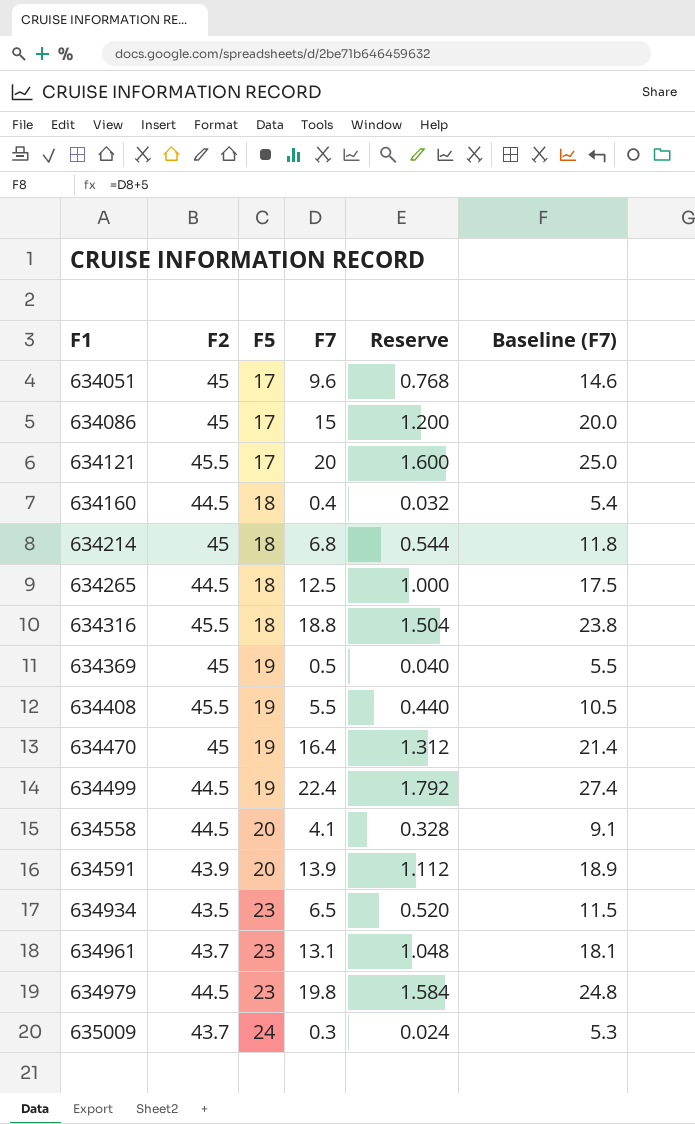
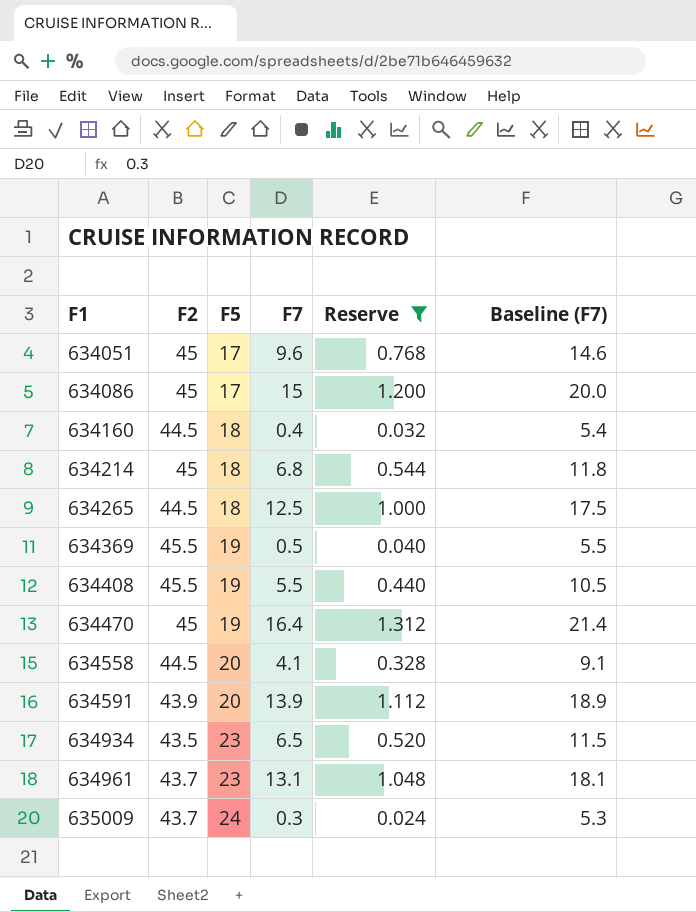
filter: none -> Reserve <= 1.312
634369 | F2: 45 -> 45.5

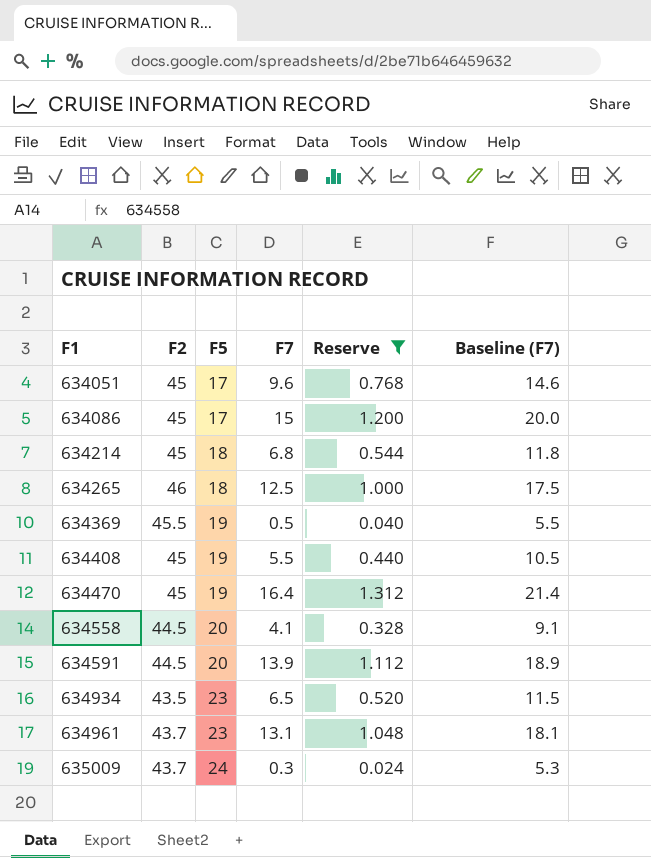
row 634160: 44.5 | 18 | 0.4 | 0.032 | 5.4 -> none
634265 | F2: 44.5 -> 46
634408 | F2: 45.5 -> 45
634591 | F2: 43.9 -> 44.5

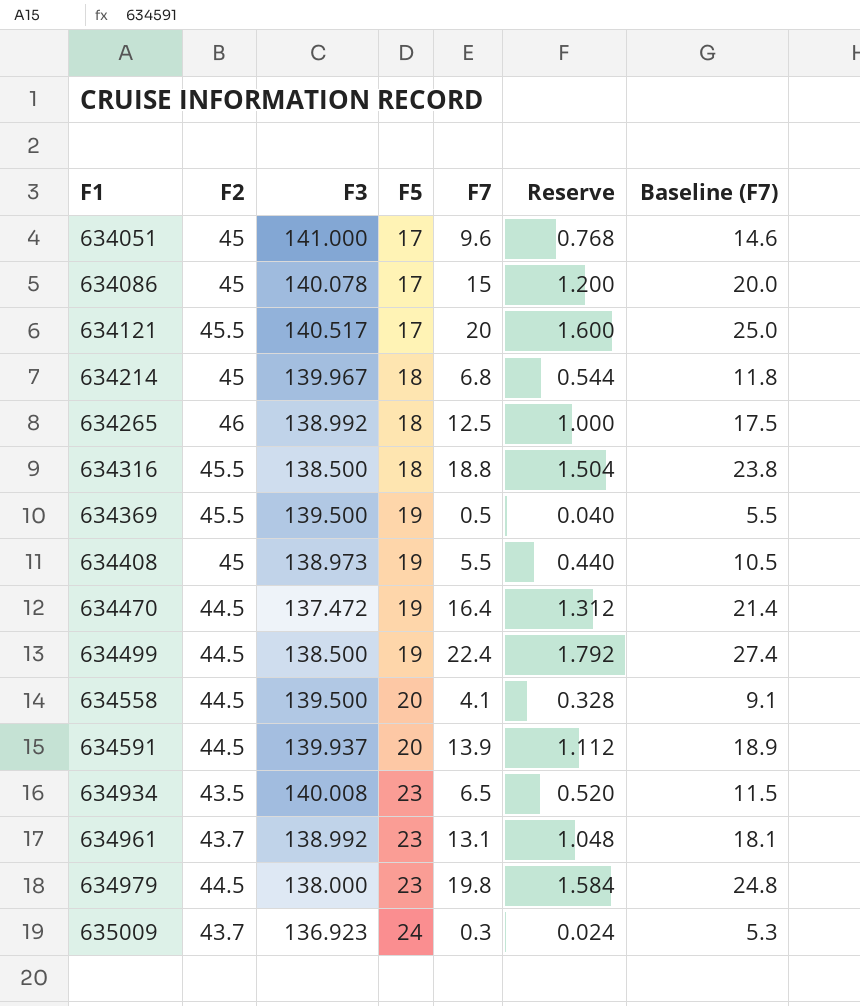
filter: Reserve <= 1.312 -> none
column F3 | position: none -> 3
634470 | F2: 45 -> 44.5

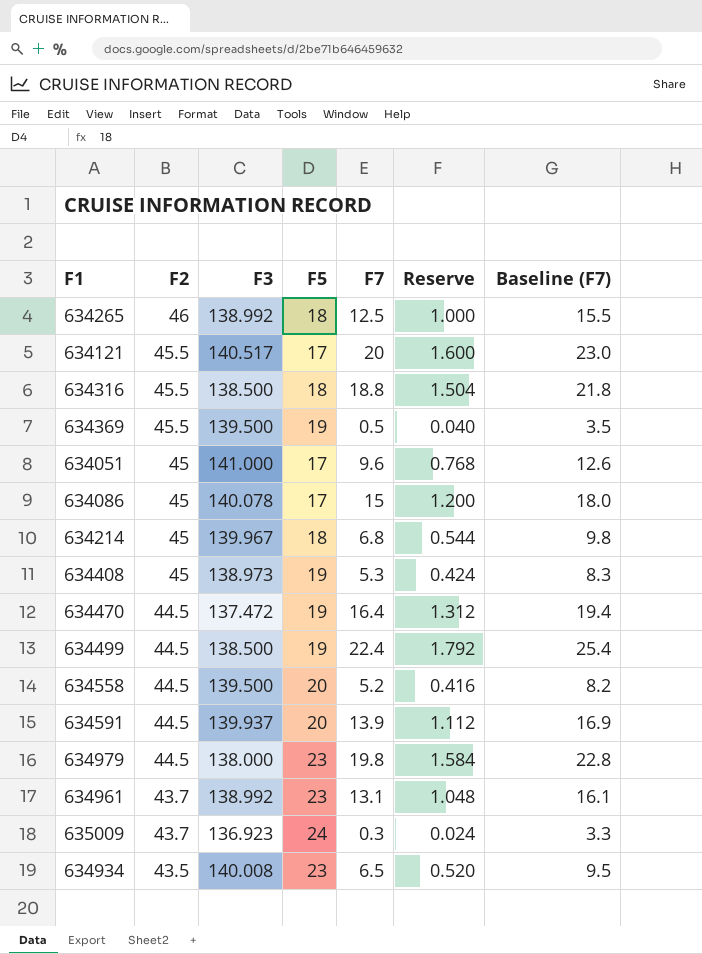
row order: F1 ascending -> F2 descending
column Baseline (F7) | formula: [F7] + 5 -> [F7] + 3
634408 | F7: 5.5 -> 5.3
634408 | Reserve: 0.440 -> 0.424
634558 | F7: 4.1 -> 5.2
634558 | Reserve: 0.328 -> 0.416

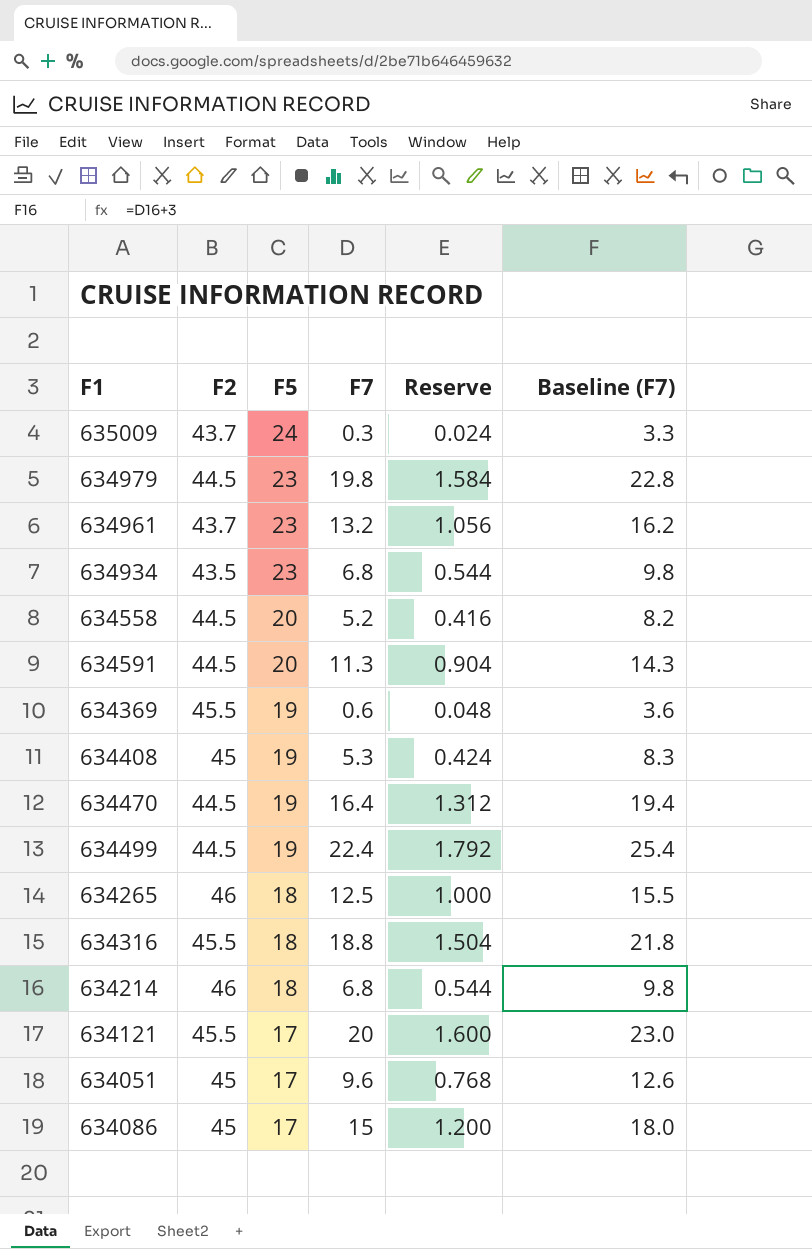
row order: F2 descending -> F5 descending
column F3 | position: 3 -> none
634961 | F7: 13.1 -> 13.2
634961 | Reserve: 1.048 -> 1.056
634961 | Baseline (F7): 16.1 -> 16.2
634934 | F7: 6.5 -> 6.8
634934 | Reserve: 0.520 -> 0.544
634934 | Baseline (F7): 9.5 -> 9.8
634591 | F7: 13.9 -> 11.3
634591 | Reserve: 1.112 -> 0.904
634591 | Baseline (F7): 16.9 -> 14.3
634369 | F7: 0.5 -> 0.6
634369 | Reserve: 0.040 -> 0.048
634369 | Baseline (F7): 3.5 -> 3.6
634214 | F2: 45 -> 46

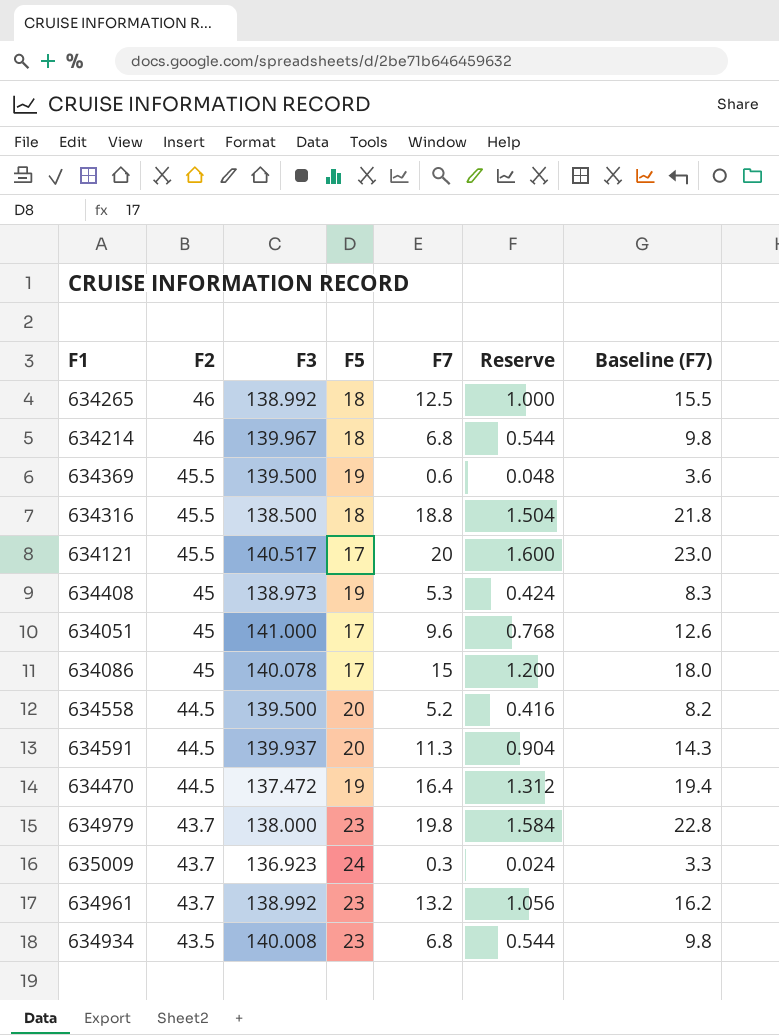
row order: F5 descending -> F2 descending
column F3 | position: none -> 3
row 634499: 44.5 | 19 | 22.4 | 1.792 | 25.4 -> none
634979 | F2: 44.5 -> 43.7

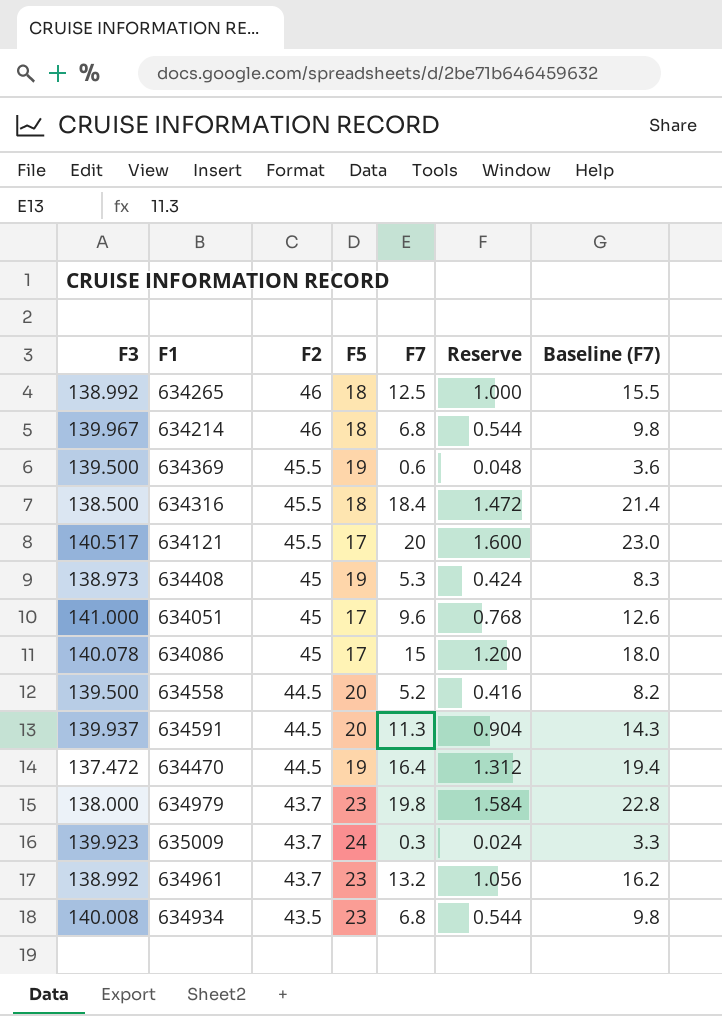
column F3 | position: 3 -> 1
634316 | F7: 18.8 -> 18.4
634316 | Reserve: 1.504 -> 1.472
634316 | Baseline (F7): 21.8 -> 21.4
635009 | F3: 136.923 -> 139.923

